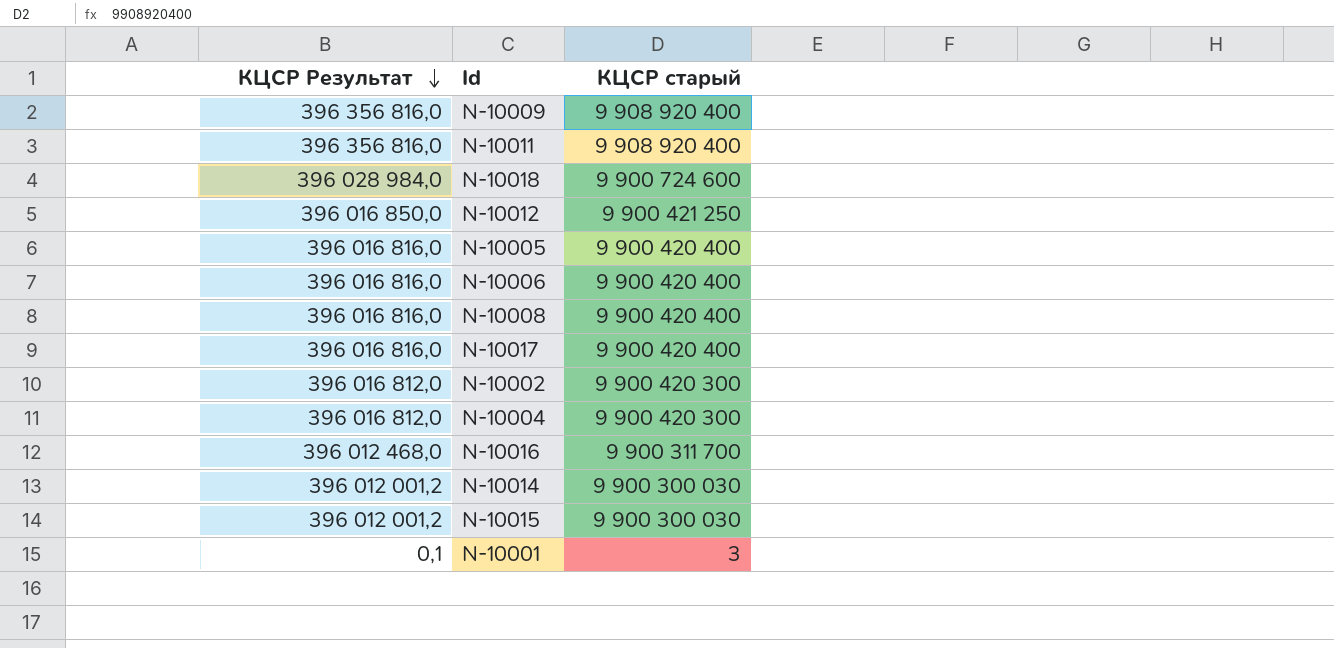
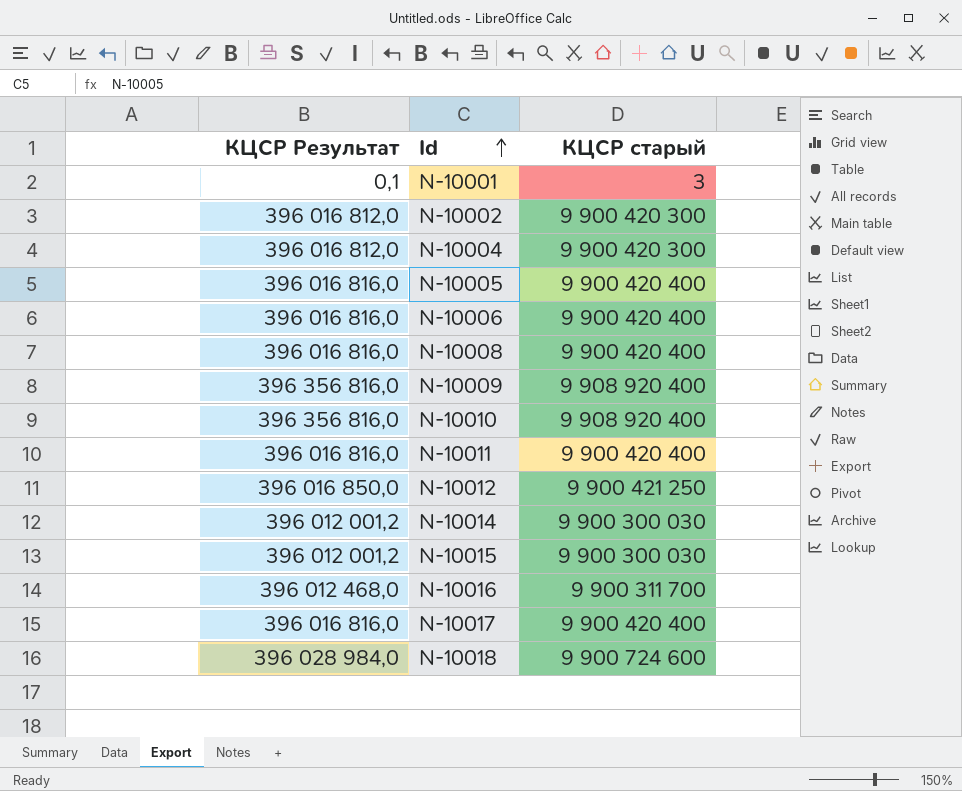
row order: КЦСР Результат descending -> Id ascending
row N-10010: none -> 396 356 816,0 | 9 908 920 400
N-10011 | КЦСР Результат: 396 356 816,0 -> 396 016 816,0
N-10011 | КЦСР старый: 9 908 920 400 -> 9 900 420 400

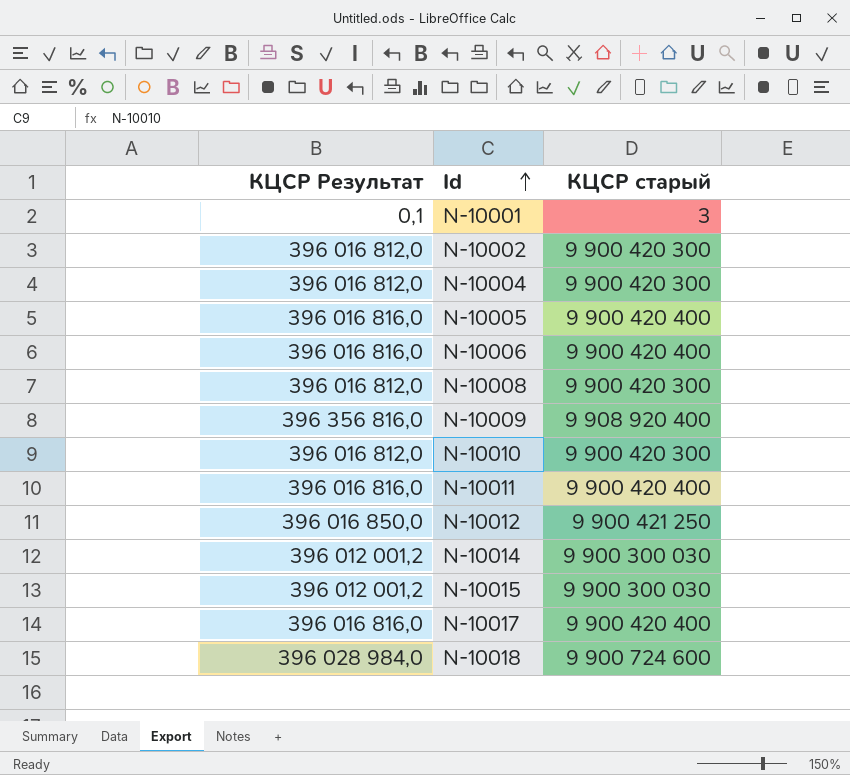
row N-10016: 396 012 468,0 | 9 900 311 700 -> none
N-10008 | КЦСР Результат: 396 016 816,0 -> 396 016 812,0
N-10008 | КЦСР старый: 9 900 420 400 -> 9 900 420 300
N-10010 | КЦСР Результат: 396 356 816,0 -> 396 016 812,0
N-10010 | КЦСР старый: 9 908 920 400 -> 9 900 420 300

